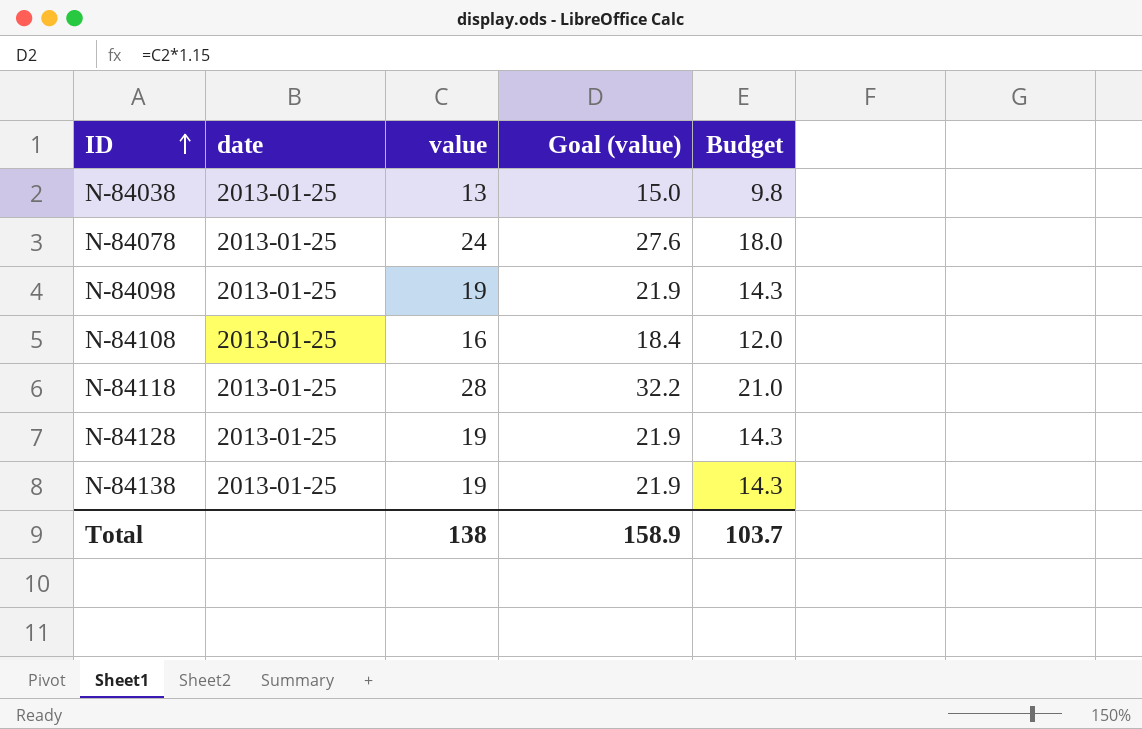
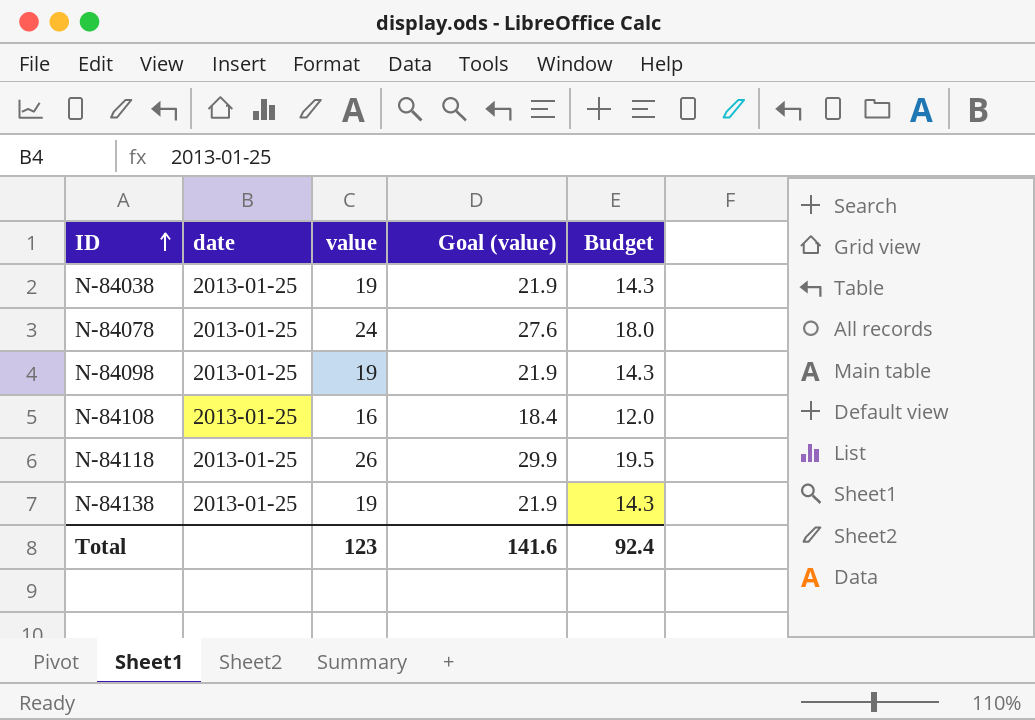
row N-84128: 2013-01-25 | 19 | 21.9 | 14.3 -> none
N-84038 | value: 13 -> 19
N-84038 | Goal (value): 15.0 -> 21.9
N-84038 | Budget: 9.8 -> 14.3
N-84118 | value: 28 -> 26
N-84118 | Goal (value): 32.2 -> 29.9
N-84118 | Budget: 21.0 -> 19.5
Total | value: 138 -> 123
Total | Goal (value): 158.9 -> 141.6
Total | Budget: 103.7 -> 92.4

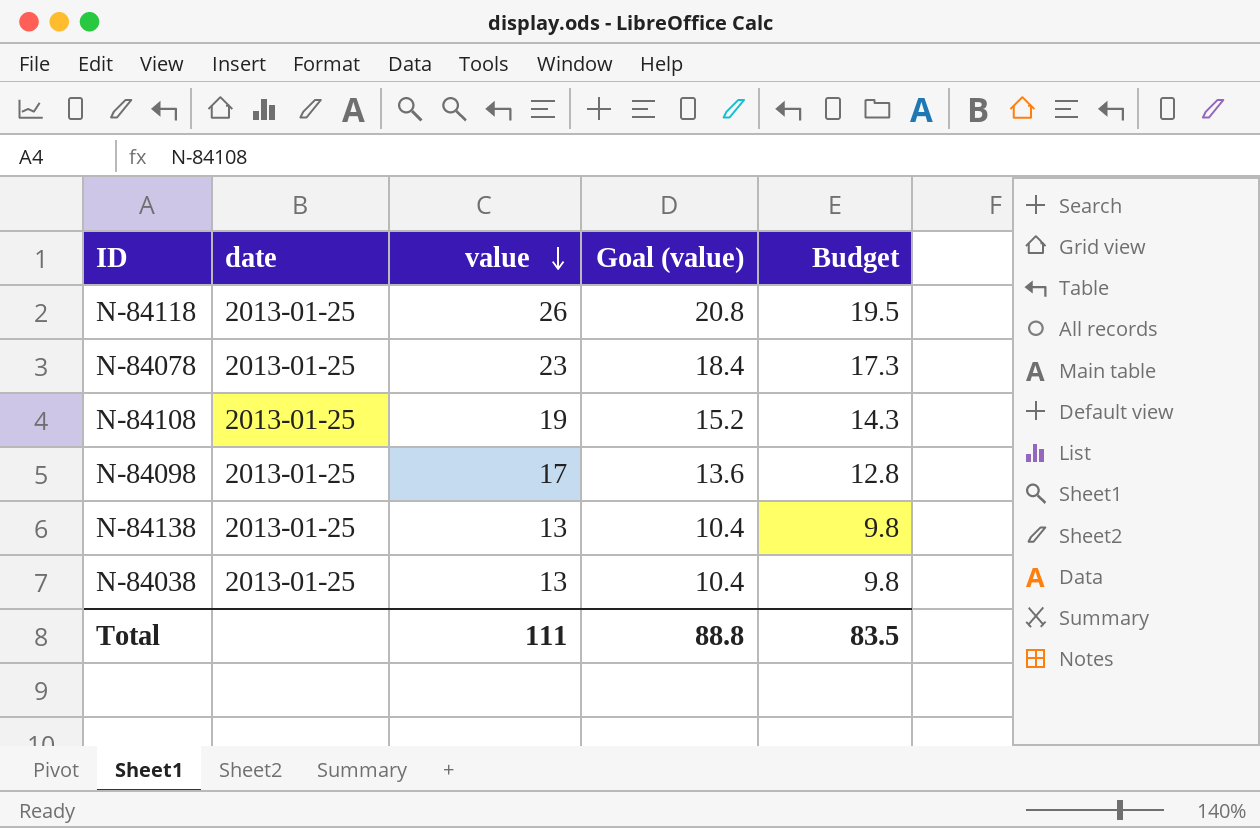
row order: ID ascending -> value descending
column Goal (value) | formula: [value] * 1.15 -> [value] * 0.8
N-84078 | value: 24 -> 23
N-84078 | Budget: 18.0 -> 17.3
N-84108 | value: 16 -> 19
N-84108 | Budget: 12.0 -> 14.3
N-84098 | value: 19 -> 17
N-84098 | Budget: 14.3 -> 12.8
N-84138 | value: 19 -> 13
N-84138 | Budget: 14.3 -> 9.8
N-84038 | value: 19 -> 13
N-84038 | Budget: 14.3 -> 9.8
Total | value: 123 -> 111
Total | Goal (value): 141.6 -> 88.8
Total | Budget: 92.4 -> 83.5

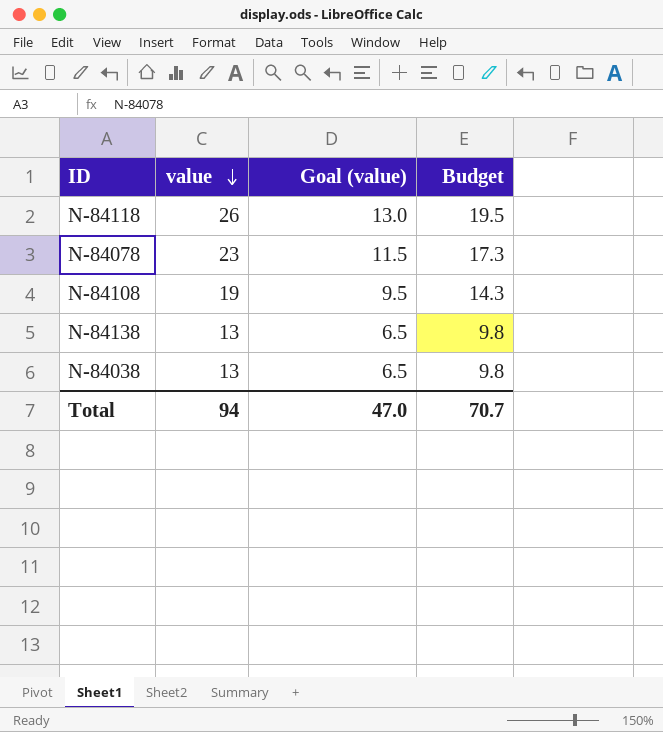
column date | position: 2 -> none
column Goal (value) | formula: [value] * 0.8 -> [value] * 0.5
row N-84098: 2013-01-25 | 17 | 13.6 | 12.8 -> none
Total | value: 111 -> 94
Total | Goal (value): 88.8 -> 47.0
Total | Budget: 83.5 -> 70.7

